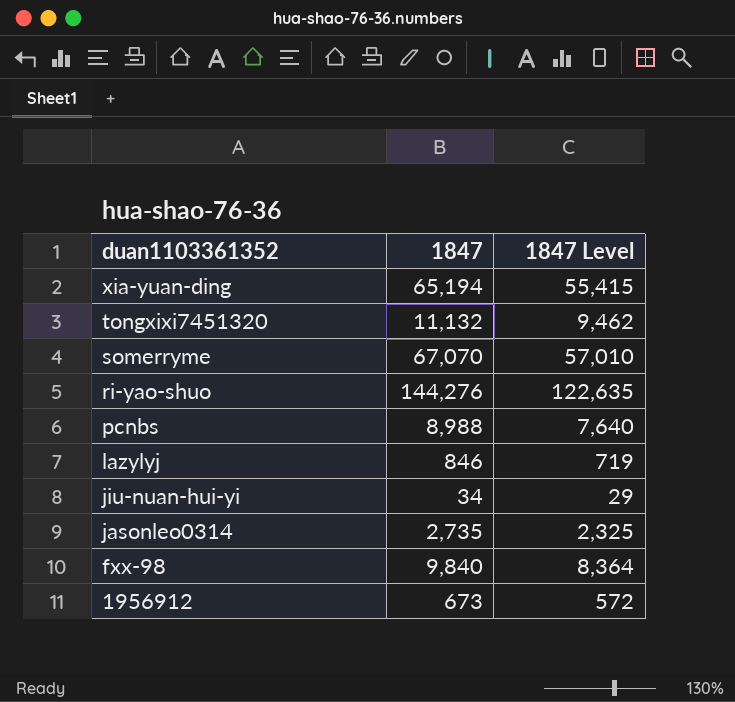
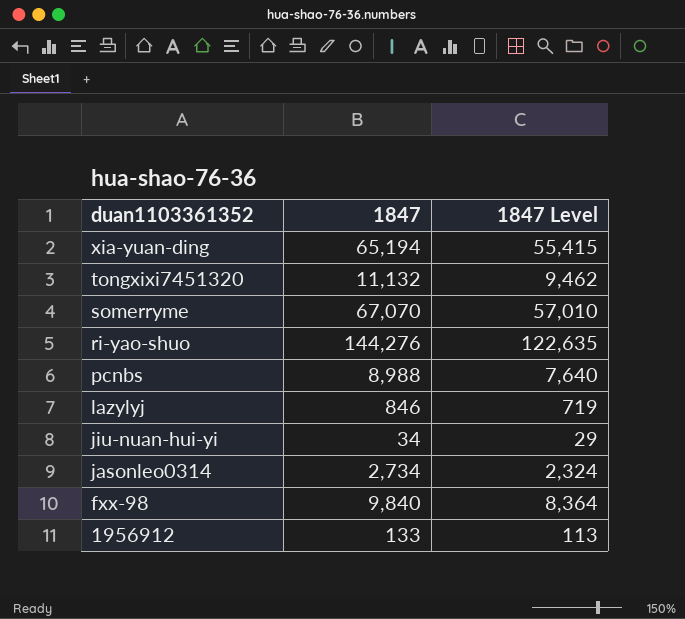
jasonleo0314 | 1847: 2,735 -> 2,734
jasonleo0314 | 1847 Level: 2,325 -> 2,324
1956912 | 1847: 673 -> 133
1956912 | 1847 Level: 572 -> 113

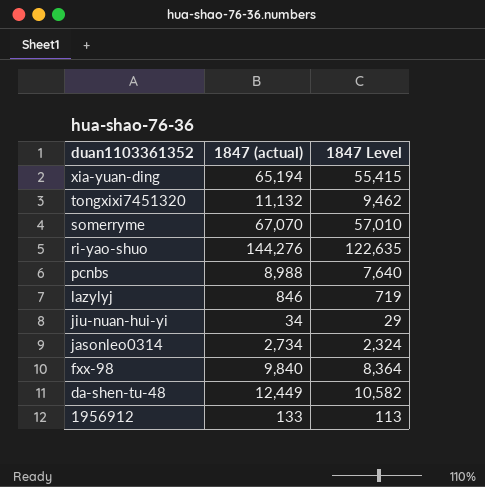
column name: 1847 -> 1847 (actual)
row da-shen-tu-48: none -> 12,449 | 10,582

